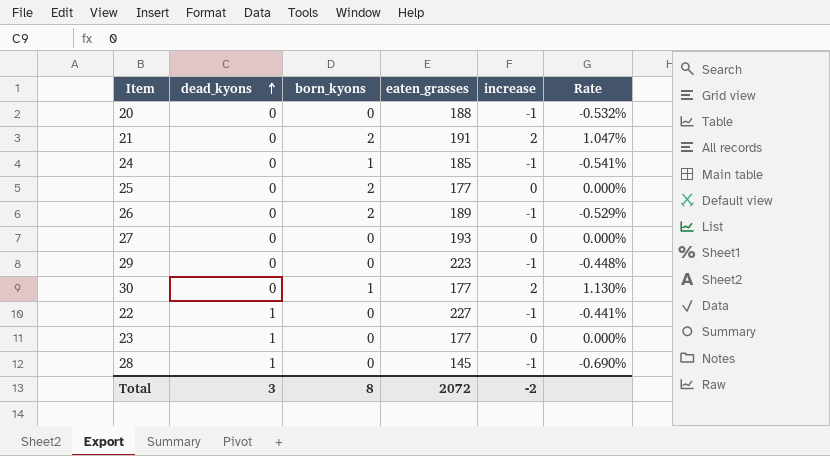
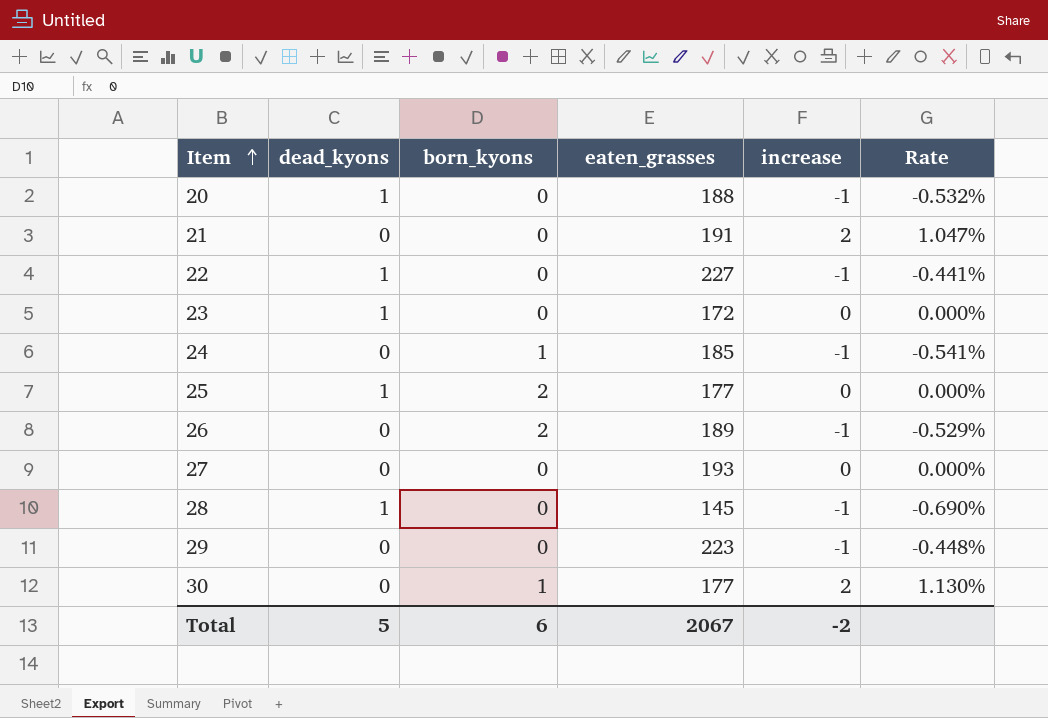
row order: dead_kyons ascending -> Item ascending
20 | dead_kyons: 0 -> 1
21 | born_kyons: 2 -> 0
23 | eaten_grasses: 177 -> 172
25 | dead_kyons: 0 -> 1
Total | dead_kyons: 3 -> 5
Total | born_kyons: 8 -> 6
Total | eaten_grasses: 2072 -> 2067

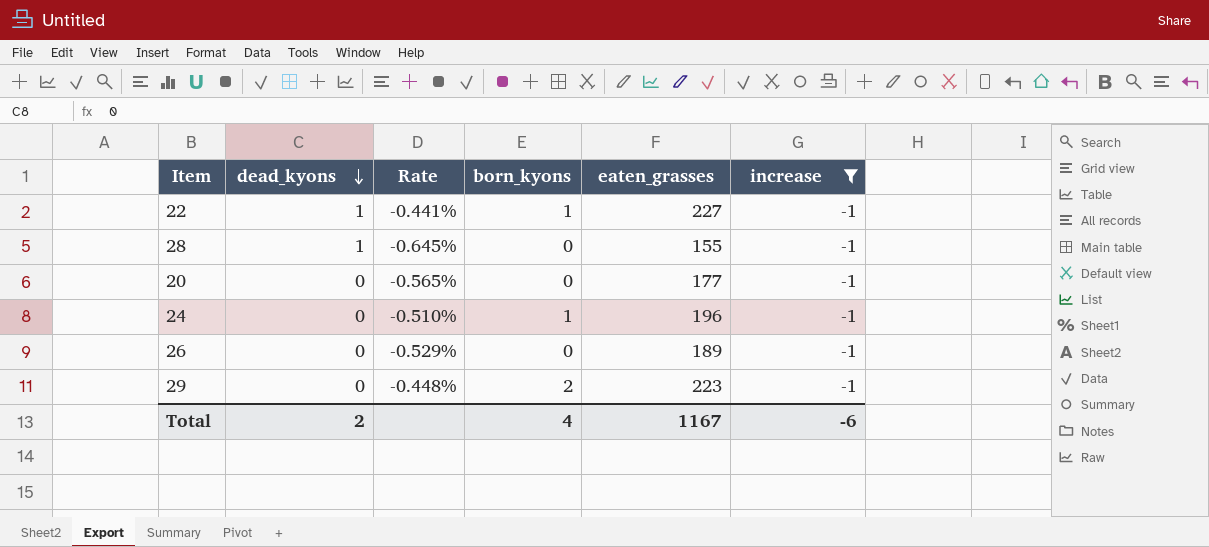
filter: none -> increase = -1
row order: Item ascending -> dead_kyons descending
column Rate | position: 6 -> 3
22 | born_kyons: 0 -> 1
28 | Rate: -0.690% -> -0.645%
28 | eaten_grasses: 145 -> 155
20 | dead_kyons: 1 -> 0
20 | Rate: -0.532% -> -0.565%
20 | eaten_grasses: 188 -> 177
24 | Rate: -0.541% -> -0.510%
24 | eaten_grasses: 185 -> 196
26 | born_kyons: 2 -> 0
29 | born_kyons: 0 -> 2
Total | dead_kyons: 5 -> 2
Total | born_kyons: 6 -> 4
Total | eaten_grasses: 2067 -> 1167
Total | increase: -2 -> -6

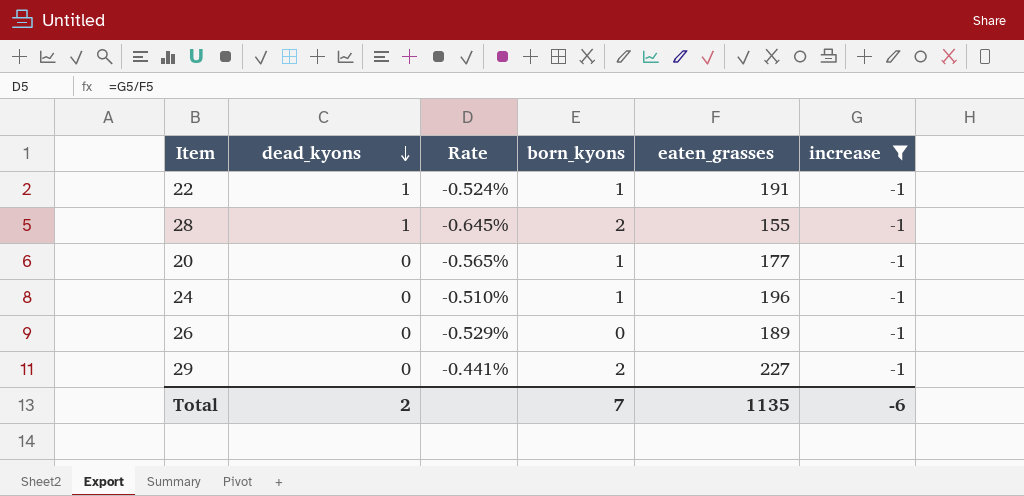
22 | Rate: -0.441% -> -0.524%
22 | eaten_grasses: 227 -> 191
28 | born_kyons: 0 -> 2
20 | born_kyons: 0 -> 1
29 | Rate: -0.448% -> -0.441%
29 | eaten_grasses: 223 -> 227
Total | born_kyons: 4 -> 7
Total | eaten_grasses: 1167 -> 1135

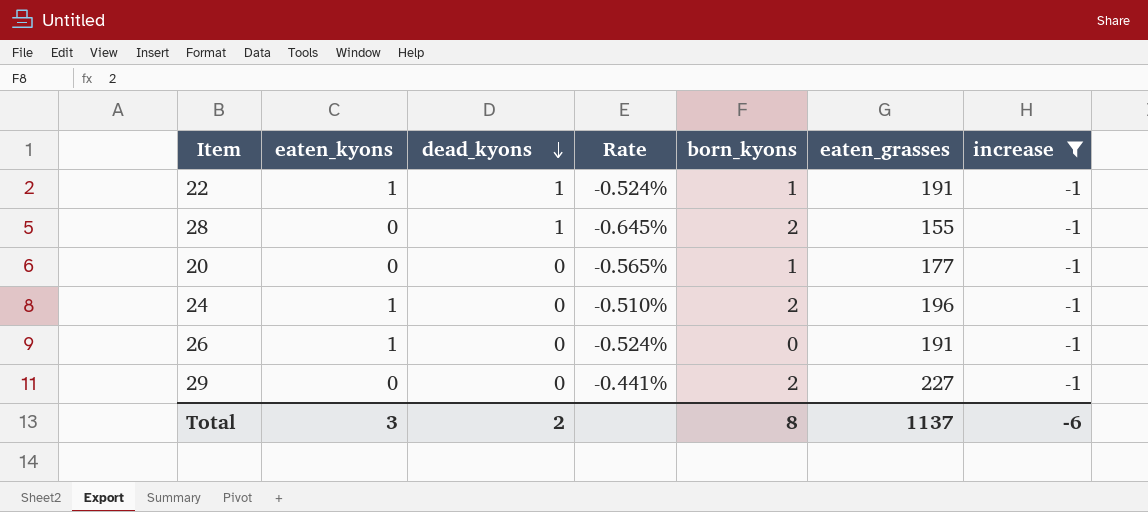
column eaten_kyons | position: none -> 2
24 | born_kyons: 1 -> 2
26 | Rate: -0.529% -> -0.524%
26 | eaten_grasses: 189 -> 191
Total | born_kyons: 7 -> 8
Total | eaten_grasses: 1135 -> 1137

